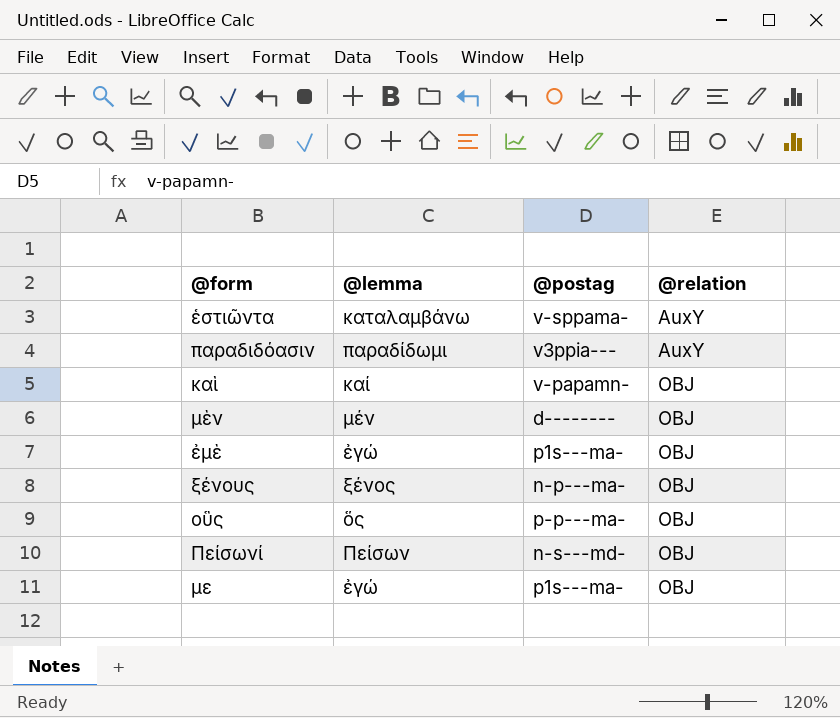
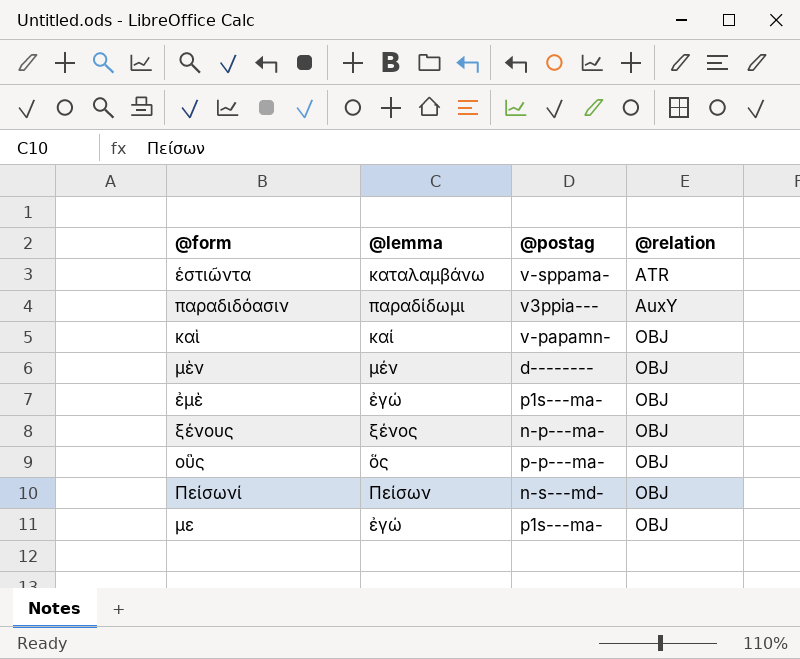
ἑστιῶντα | @relation: AuxY -> ATR

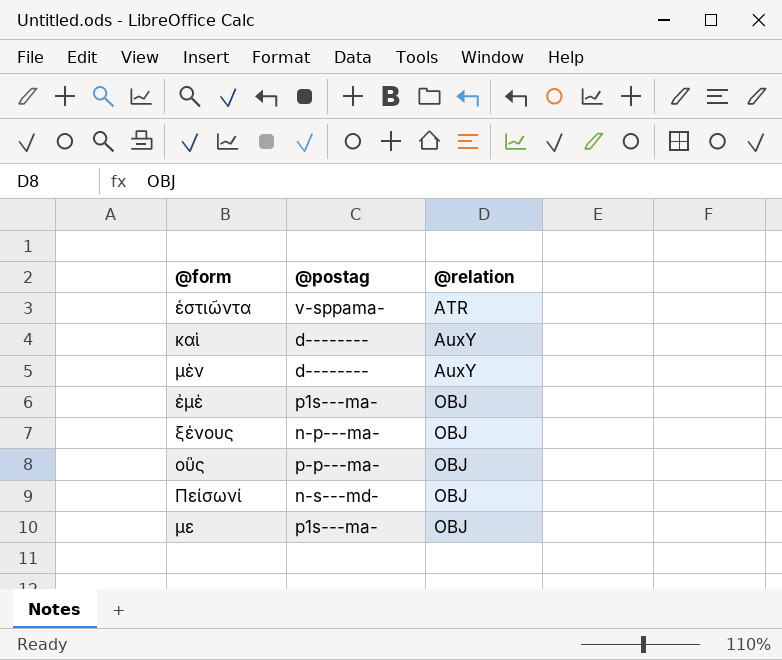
column @lemma | position: 2 -> none
row παραδιδόασιν: παραδίδωμι | v3ppia--- | AuxY -> none
καὶ | @postag: v-papamn- -> d--------
καὶ | @relation: OBJ -> AuxY
μὲν | @relation: OBJ -> AuxY

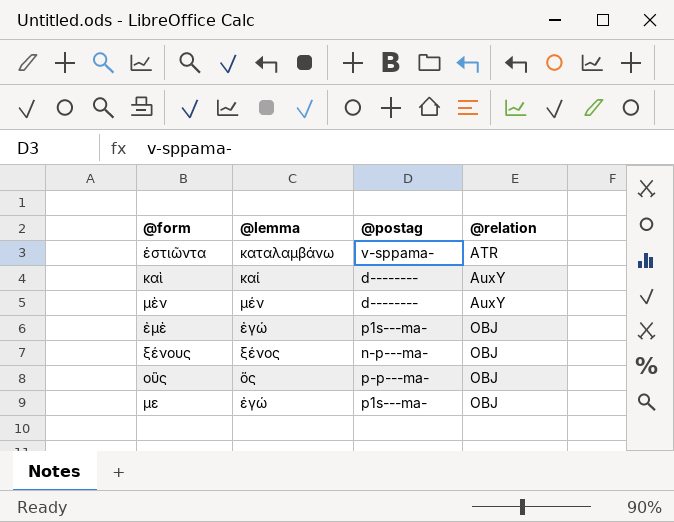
column @lemma | position: none -> 2
row Πείσωνί: n-s---md- | OBJ -> none

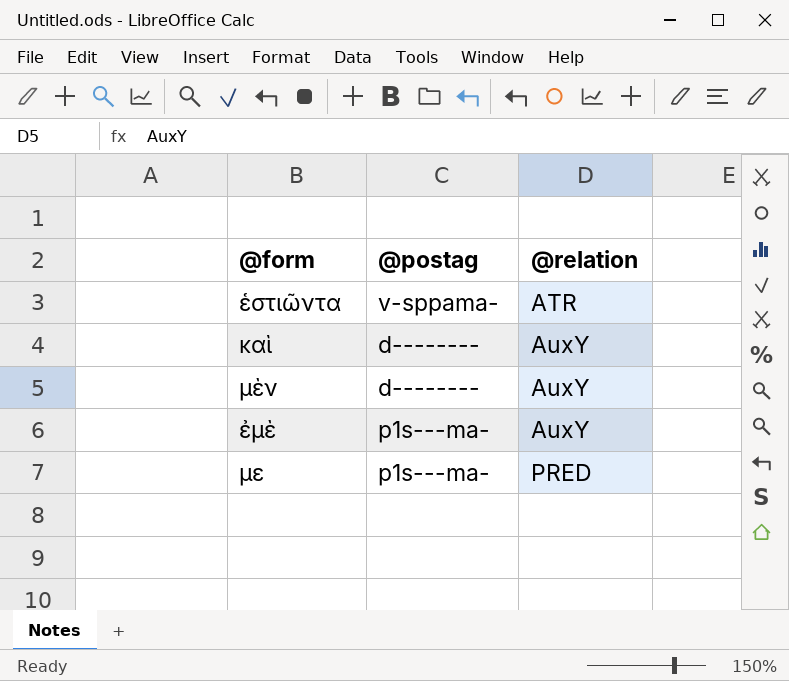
column @lemma | position: 2 -> none
row ξένους: ξένος | n-p---ma- | OBJ -> none
row οὓς: ὅς | p-p---ma- | OBJ -> none
ἐμὲ | @relation: OBJ -> AuxY
με | @relation: OBJ -> PRED

